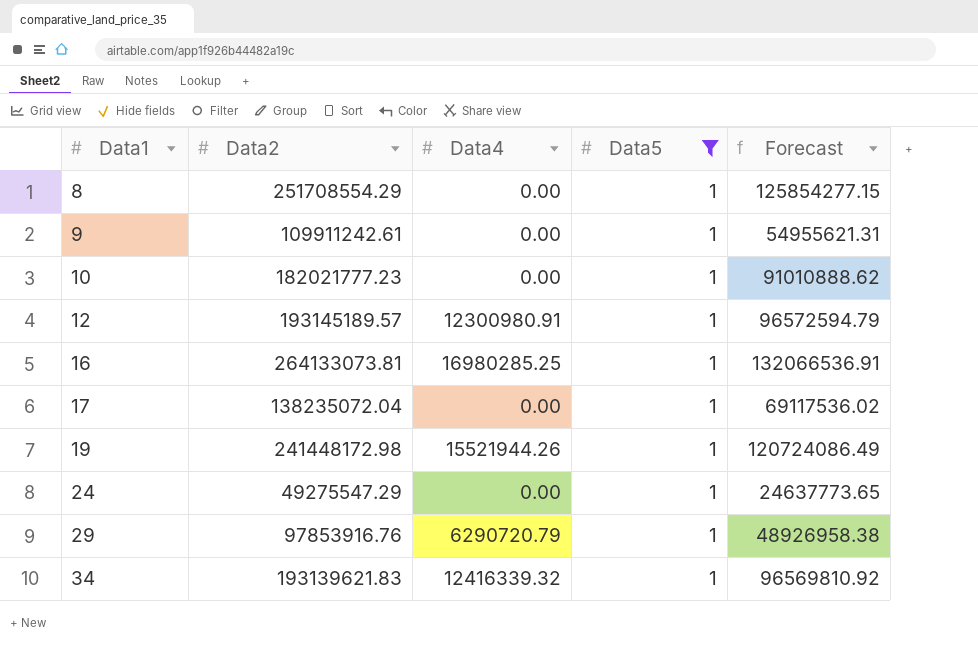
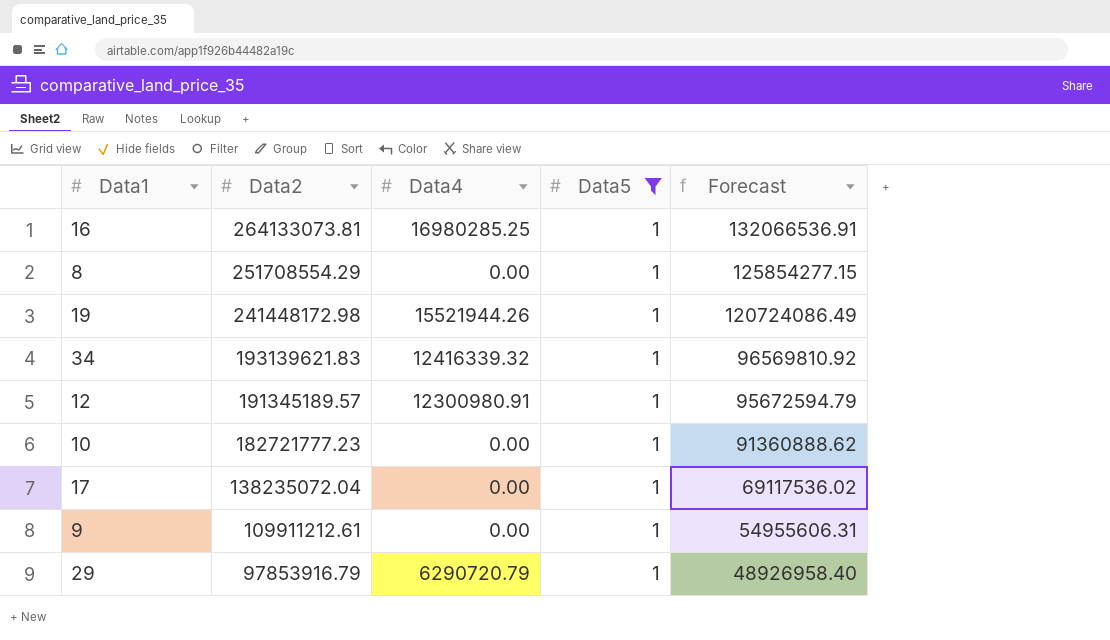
row order: Data1 ascending -> Data2 descending
row 24: 49275547.29 | 0.00 | 1 | 24637773.65 -> none
12 | Data2: 193145189.57 -> 191345189.57
12 | Forecast: 96572594.79 -> 95672594.79
10 | Data2: 182021777.23 -> 182721777.23
10 | Forecast: 91010888.62 -> 91360888.62
9 | Data2: 109911242.61 -> 109911212.61
9 | Forecast: 54955621.31 -> 54955606.31
29 | Data2: 97853916.76 -> 97853916.79
29 | Forecast: 48926958.38 -> 48926958.40

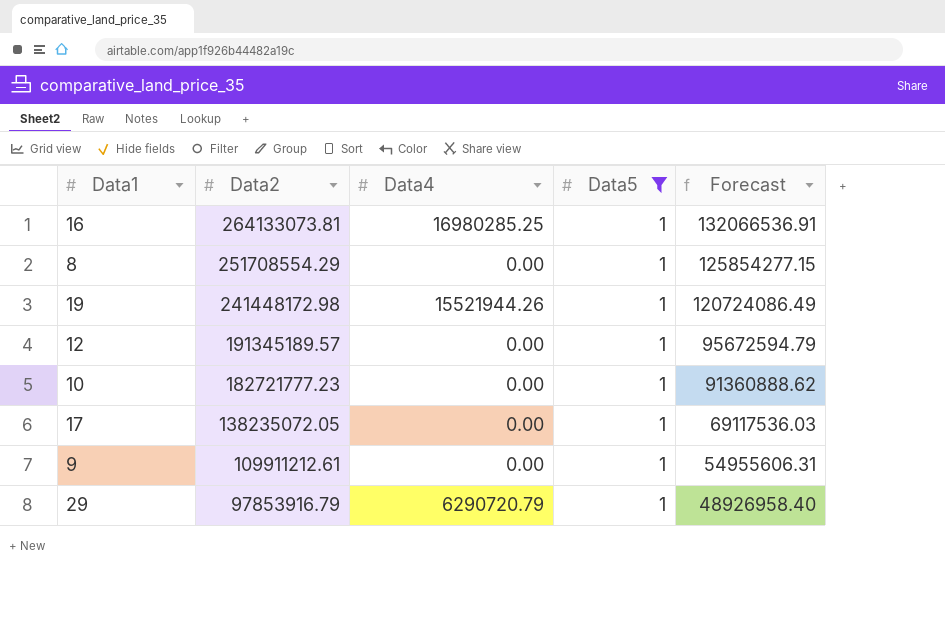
row 34: 193139621.83 | 12416339.32 | 1 | 96569810.92 -> none
12 | Data4: 12300980.91 -> 0.00
17 | Data2: 138235072.04 -> 138235072.05
17 | Forecast: 69117536.02 -> 69117536.03

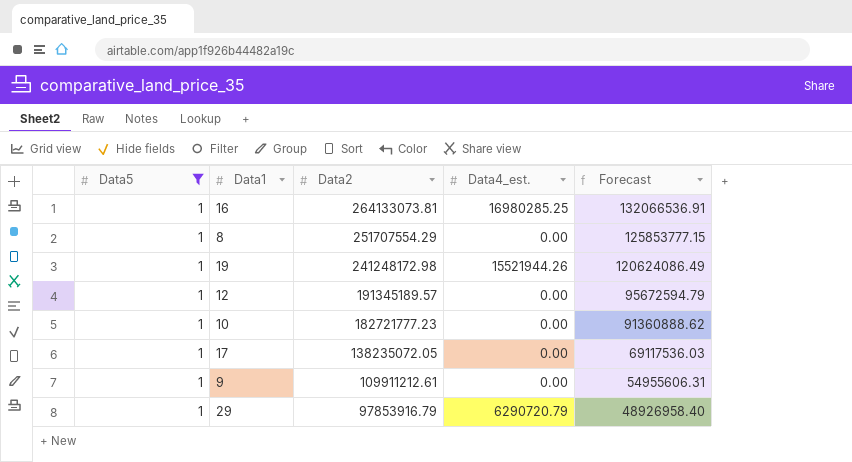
column Data5 | position: 4 -> 1
column name: Data4 -> Data4_est.
8 | Data2: 251708554.29 -> 251707554.29
8 | Forecast: 125854277.15 -> 125853777.15
19 | Data2: 241448172.98 -> 241248172.98
19 | Forecast: 120724086.49 -> 120624086.49

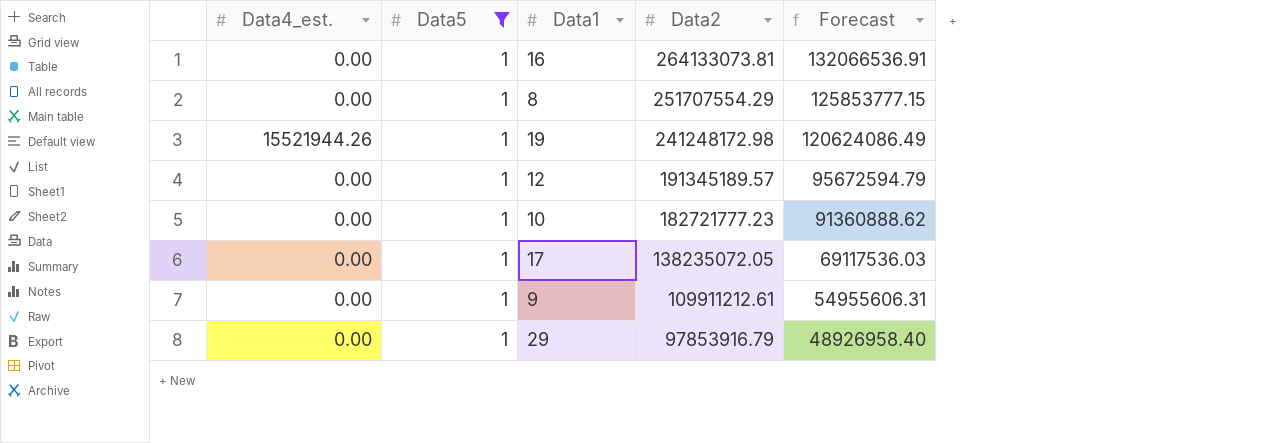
column Data4_est. | position: 4 -> 1
16 | Data4_est.: 16980285.25 -> 0.00
29 | Data4_est.: 6290720.79 -> 0.00

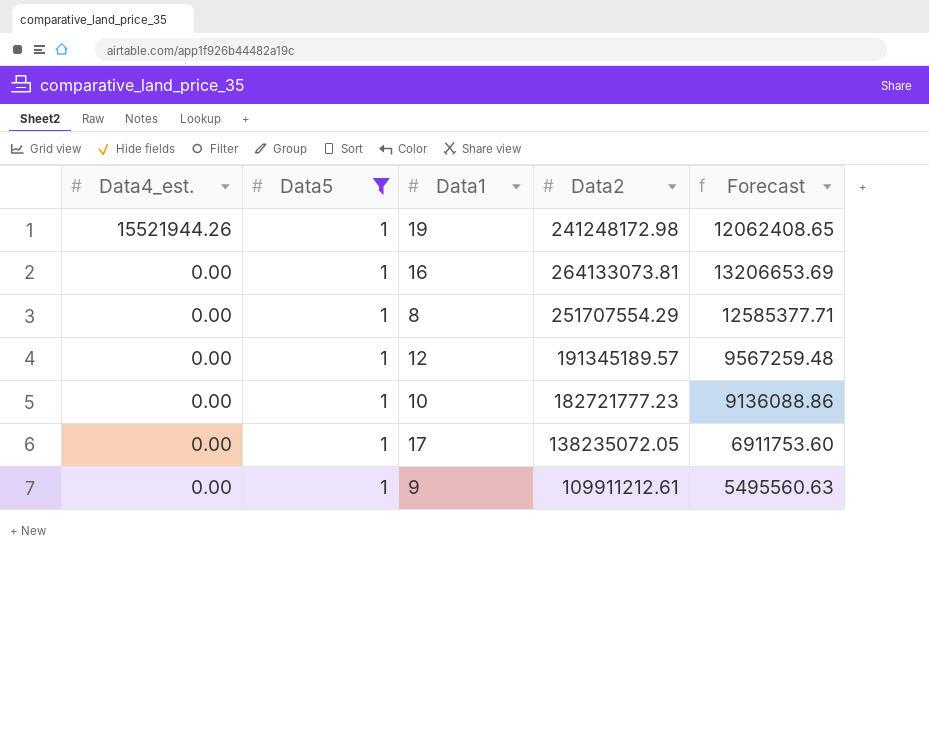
row order: Data2 descending -> Data4_est. descending
column Forecast | formula: [Data2] * 0.5 -> [Data2] * 0.05
row 29: 0.00 | 1 | 97853916.79 | 48926958.40 -> none

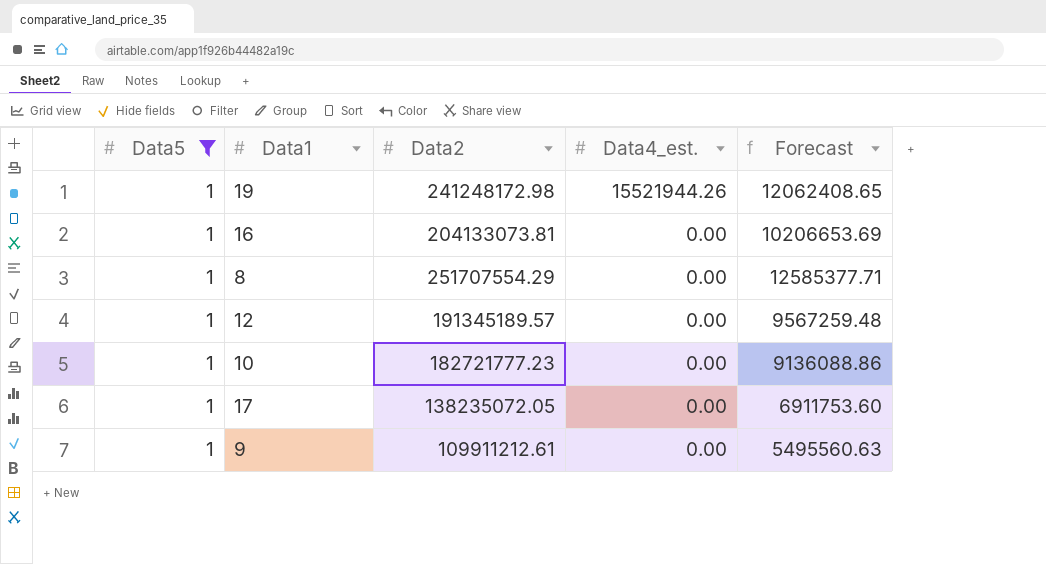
column Data4_est. | position: 1 -> 4
16 | Data2: 264133073.81 -> 204133073.81
16 | Forecast: 13206653.69 -> 10206653.69

